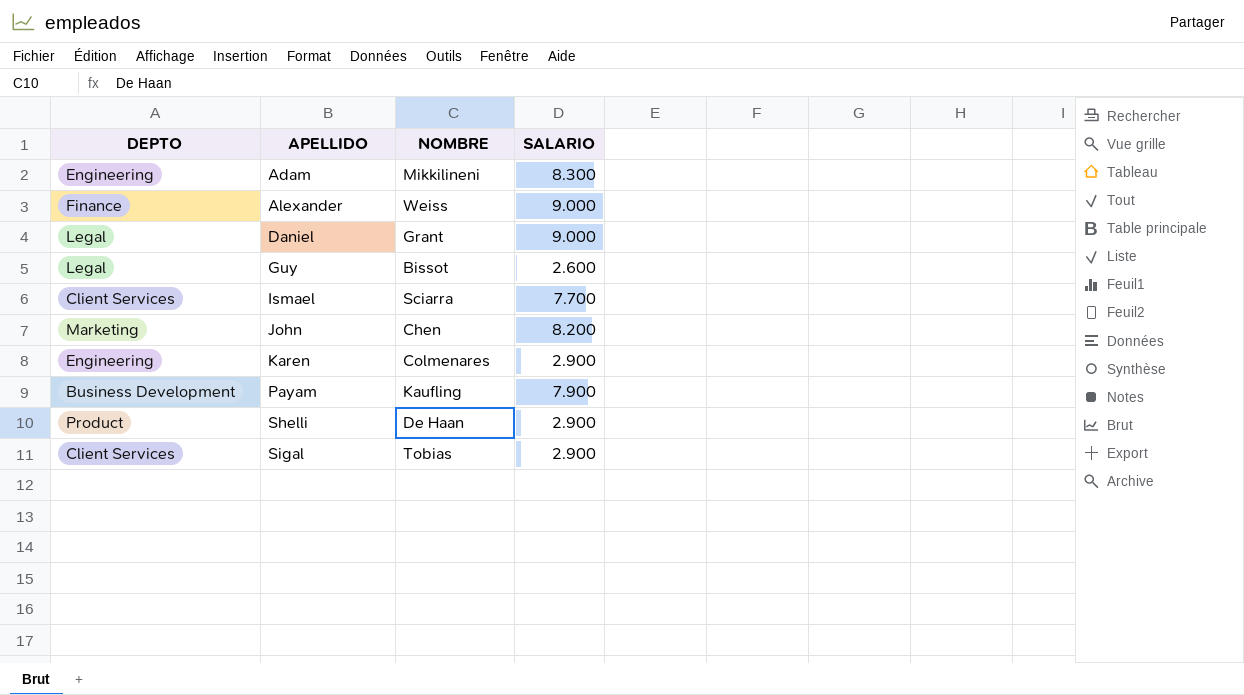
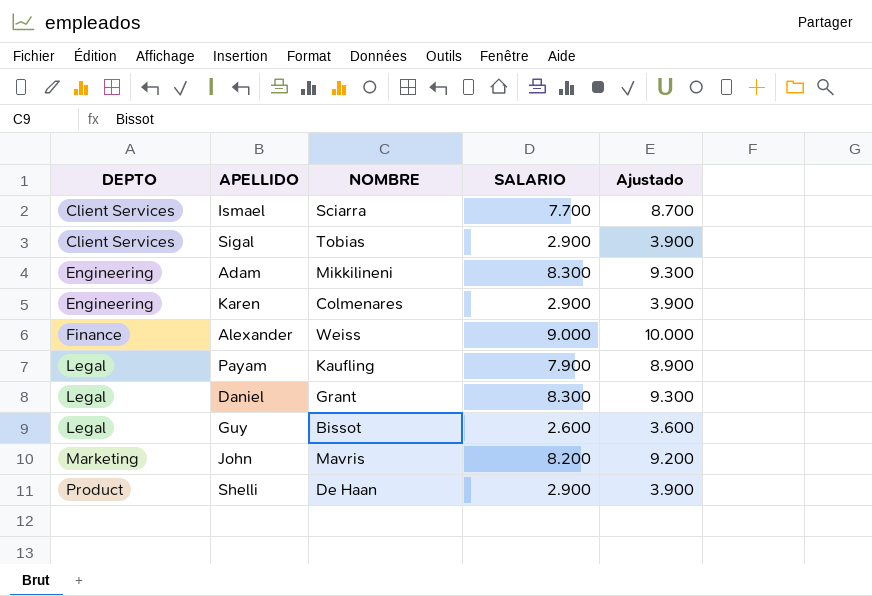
row order: APELLIDO ascending -> DEPTO ascending
column Ajustado | formula: none -> [SALARIO] + 1000
Payam | DEPTO: Business Development -> Legal
Daniel | SALARIO: 9.000 -> 8.300
John | NOMBRE: Chen -> Mavris

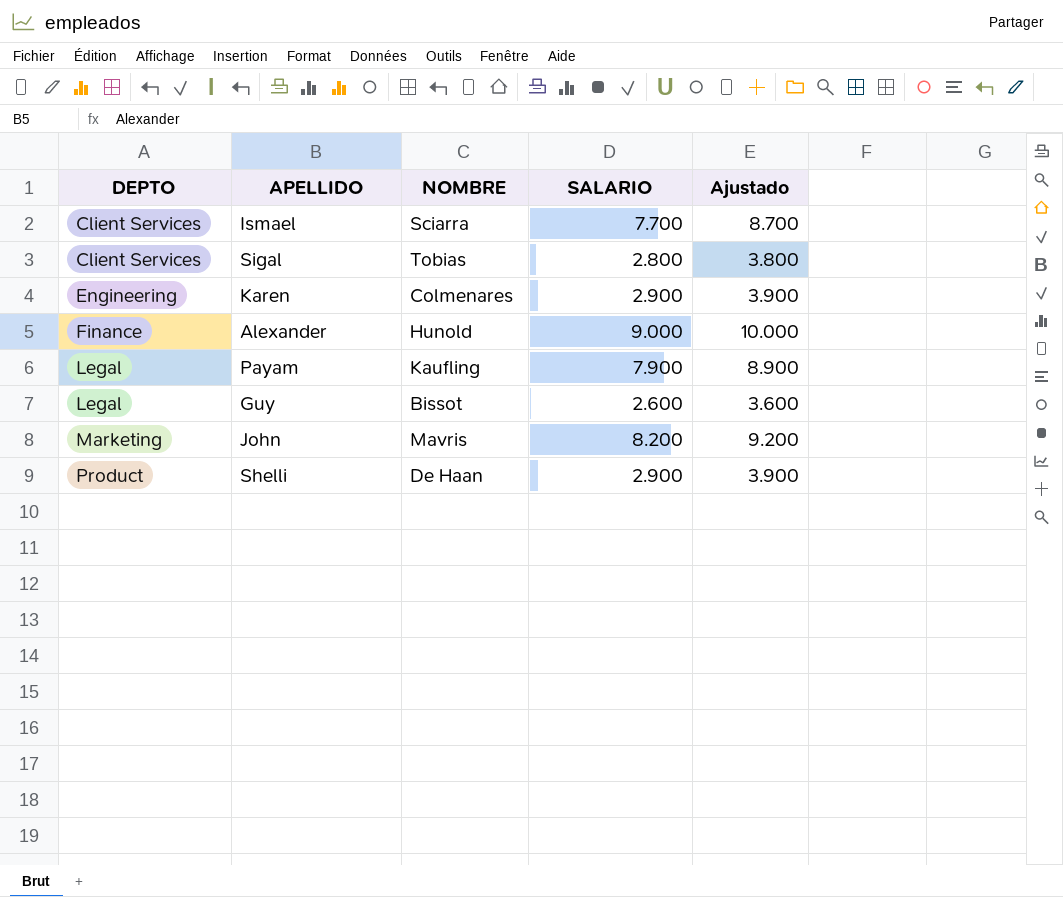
row Adam: Engineering | Mikkilineni | 8.300 | 9.300 -> none
row Daniel: Legal | Grant | 8.300 | 9.300 -> none
Sigal | SALARIO: 2.900 -> 2.800
Sigal | Ajustado: 3.900 -> 3.800
Alexander | NOMBRE: Weiss -> Hunold

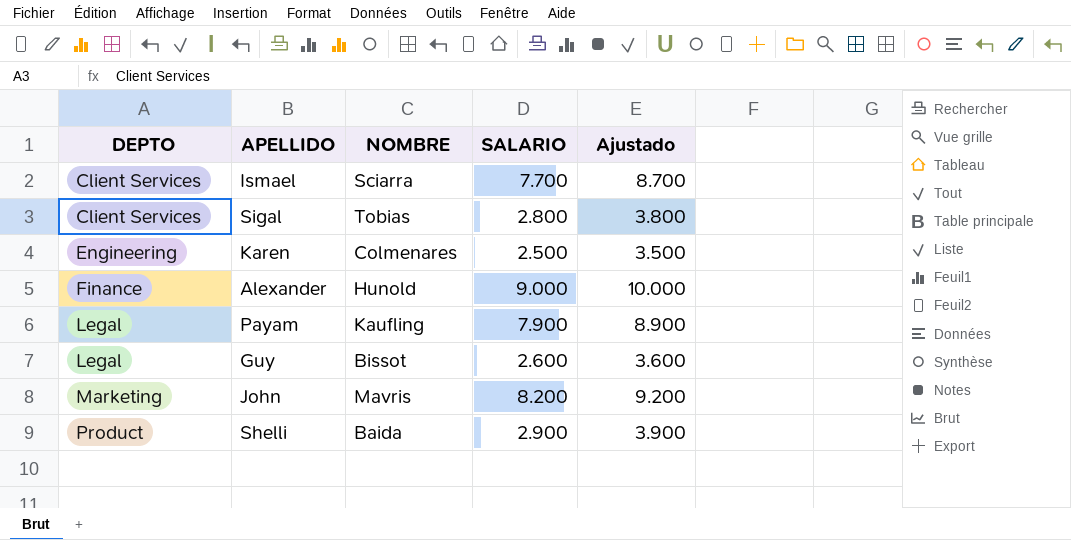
Karen | SALARIO: 2.900 -> 2.500
Karen | Ajustado: 3.900 -> 3.500
Shelli | NOMBRE: De Haan -> Baida

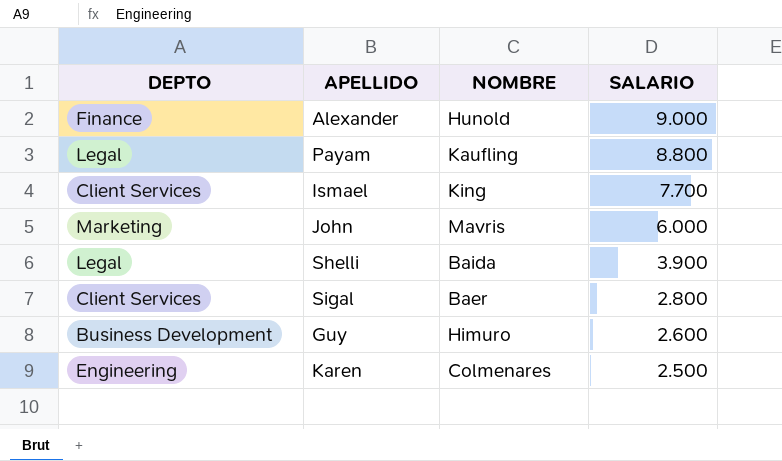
row order: DEPTO ascending -> SALARIO descending
column Ajustado | formula: [SALARIO] + 1000 -> none
Payam | SALARIO: 7.900 -> 8.800
Ismael | NOMBRE: Sciarra -> King
John | SALARIO: 8.200 -> 6.000
Shelli | DEPTO: Product -> Legal
Shelli | SALARIO: 2.900 -> 3.900
Sigal | NOMBRE: Tobias -> Baer
Guy | DEPTO: Legal -> Business Development
Guy | NOMBRE: Bissot -> Himuro

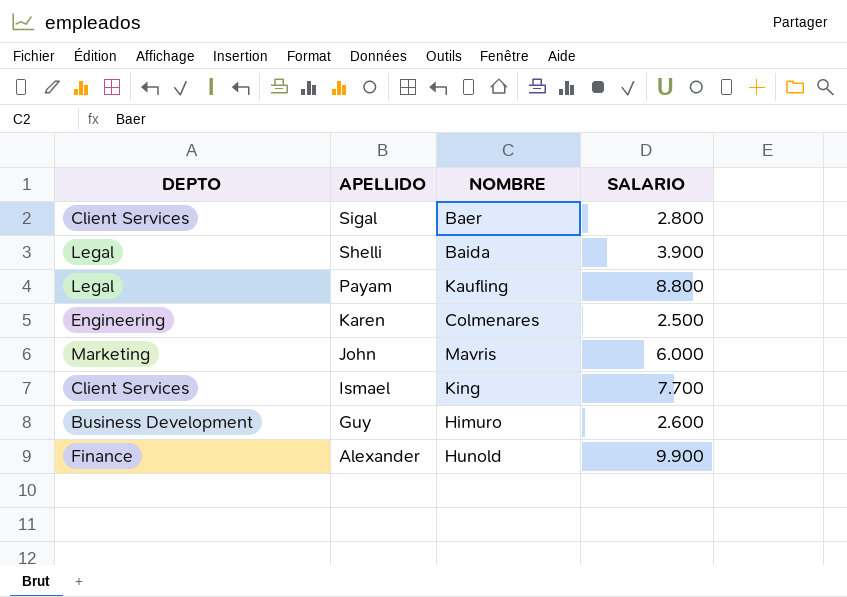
row order: SALARIO descending -> APELLIDO descending
Alexander | SALARIO: 9.000 -> 9.900

